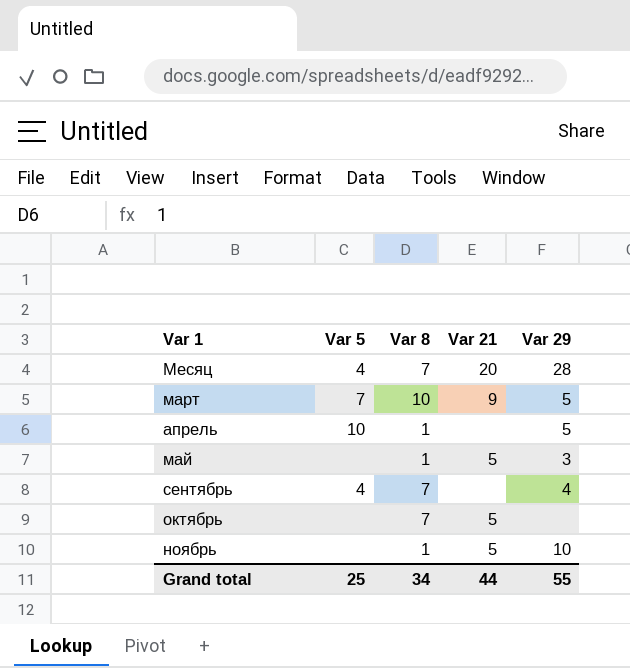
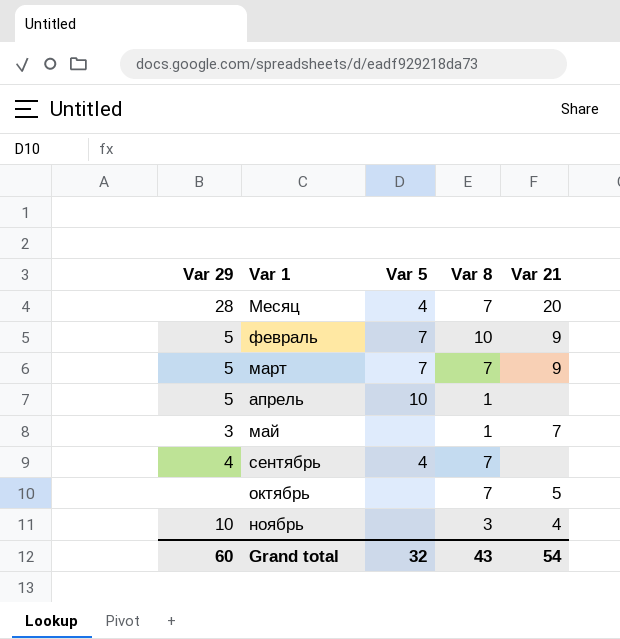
column Var 29 | position: 5 -> 1
row февраль: none -> 5 | 7 | 10 | 9
март | Var 8: 10 -> 7
май | Var 21: 5 -> 7
ноябрь | Var 8: 1 -> 3
ноябрь | Var 21: 5 -> 4
Grand total | Var 29: 55 -> 60
Grand total | Var 5: 25 -> 32
Grand total | Var 8: 34 -> 43
Grand total | Var 21: 44 -> 54

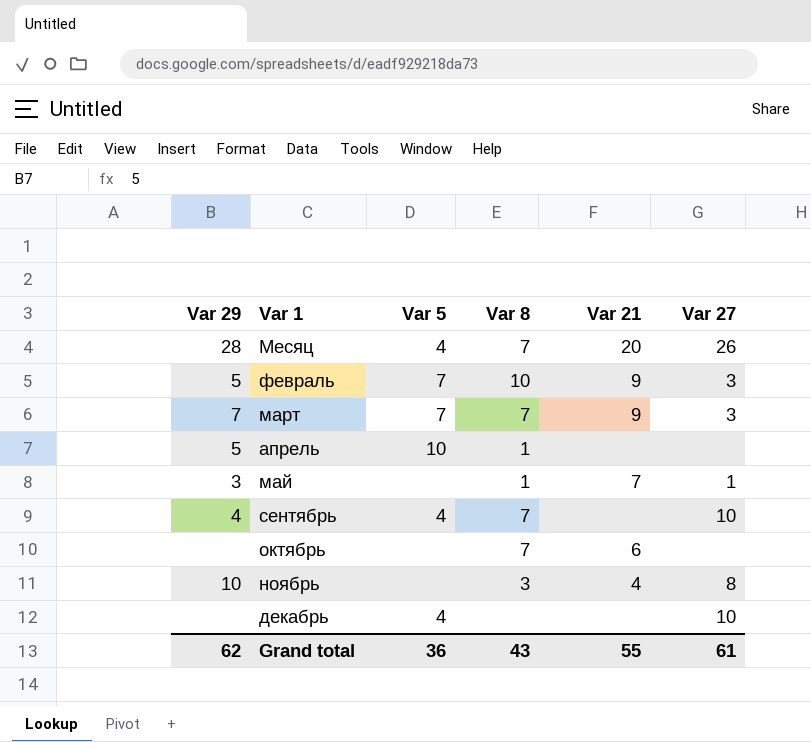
column Var 27 | position: none -> 6
март | Var 29: 5 -> 7
октябрь | Var 21: 5 -> 6
row декабрь: none -> none | 4 | none | none | 10
Grand total | Var 29: 60 -> 62
Grand total | Var 5: 32 -> 36
Grand total | Var 21: 54 -> 55

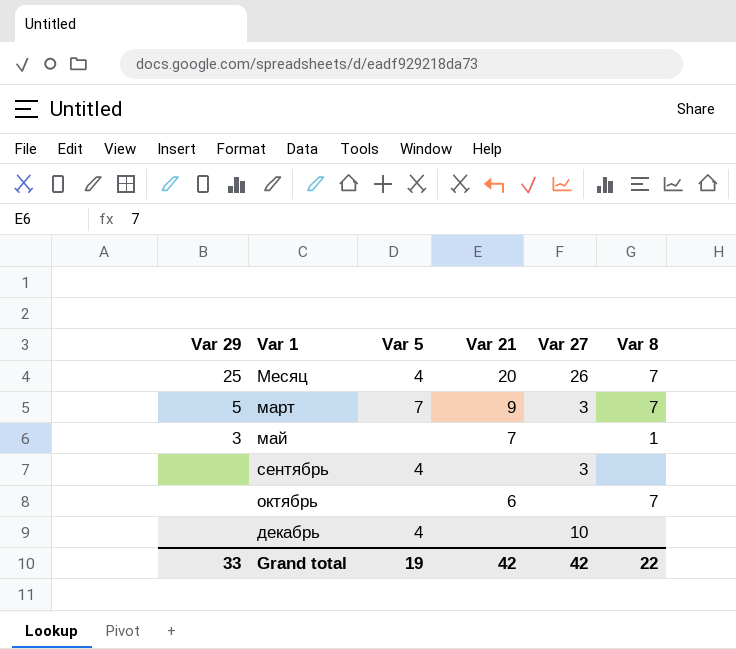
column Var 8 | position: 4 -> 6
row февраль: 5 | 7 | 10 | 9 | 3 -> none
row апрель: 5 | 10 | 1 | none | none -> none
row ноябрь: 10 | none | 3 | 4 | 8 -> none
Месяц | Var 29: 28 -> 25
март | Var 29: 7 -> 5
май | Var 27: 1 -> none
сентябрь | Var 29: 4 -> none
сентябрь | Var 27: 10 -> 3
сентябрь | Var 8: 7 -> none
Grand total | Var 29: 62 -> 33
Grand total | Var 5: 36 -> 19
Grand total | Var 21: 55 -> 42
Grand total | Var 27: 61 -> 42
Grand total | Var 8: 43 -> 22

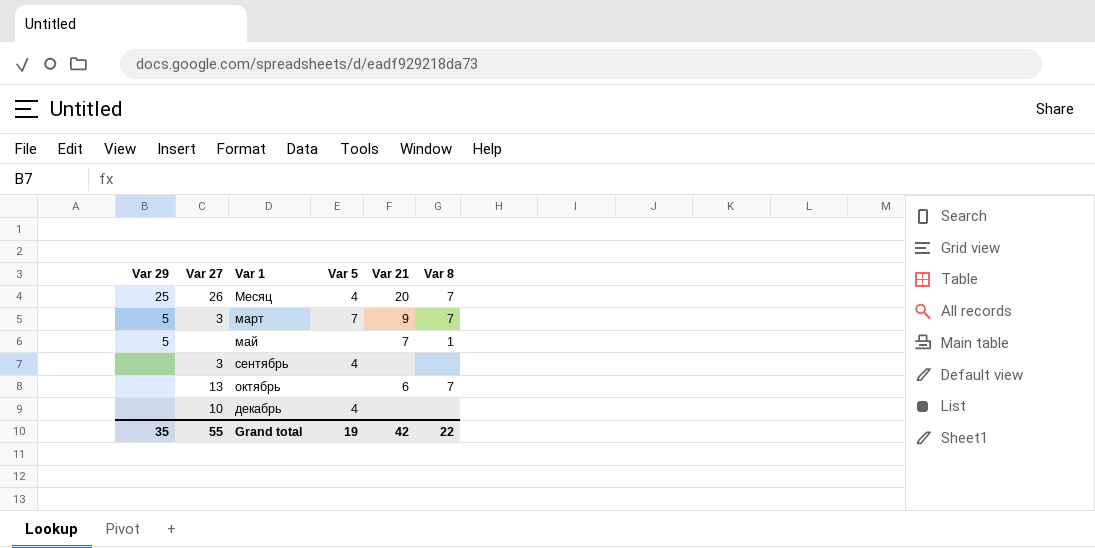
column Var 27 | position: 5 -> 2
май | Var 29: 3 -> 5
октябрь | Var 27: none -> 13
Grand total | Var 29: 33 -> 35
Grand total | Var 27: 42 -> 55

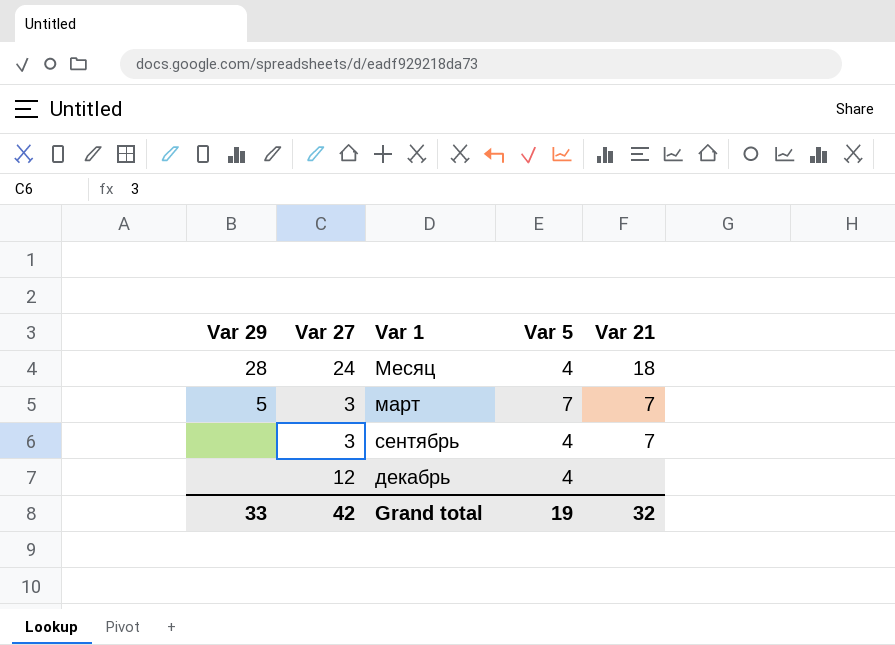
column Var 8 | position: 6 -> none
row май: 5 | none | none | 7 | 1 -> none
row октябрь: none | 13 | none | 6 | 7 -> none
Месяц | Var 29: 25 -> 28
Месяц | Var 27: 26 -> 24
Месяц | Var 21: 20 -> 18
март | Var 21: 9 -> 7
сентябрь | Var 21: none -> 7
декабрь | Var 27: 10 -> 12
Grand total | Var 29: 35 -> 33
Grand total | Var 27: 55 -> 42
Grand total | Var 21: 42 -> 32

